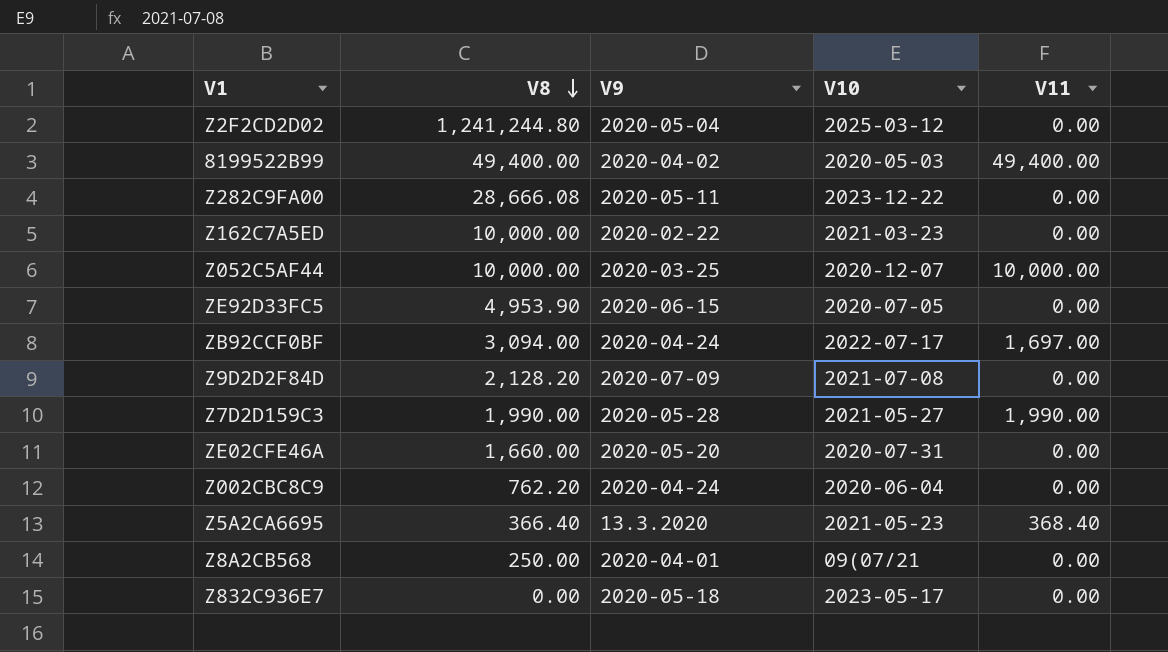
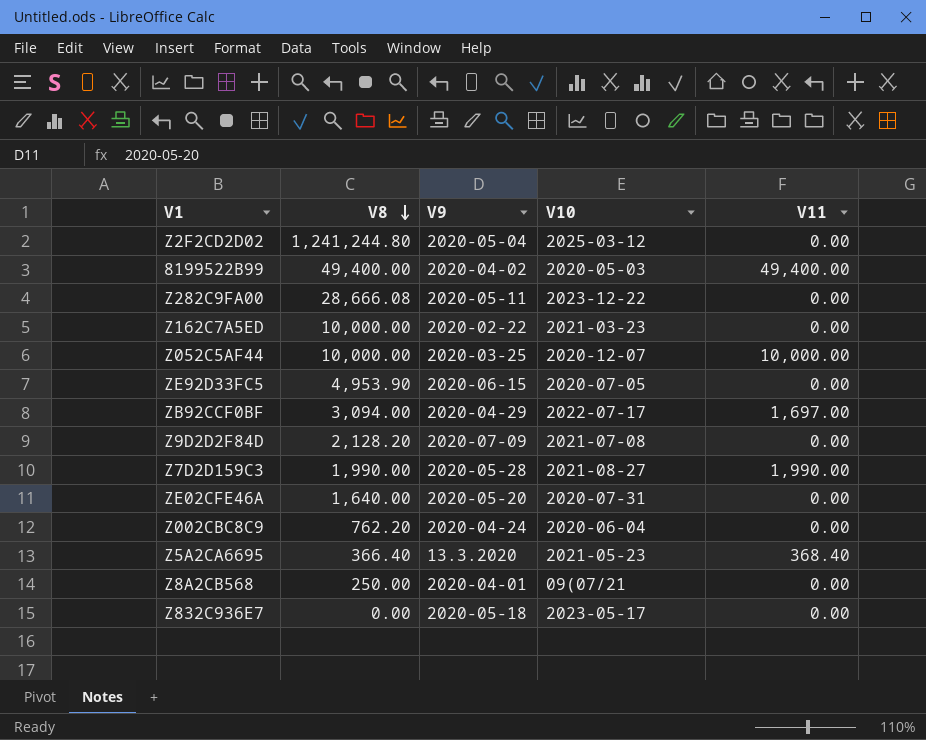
ZB92CCF0BF | V9: 2020-04-24 -> 2020-04-29
Z7D2D159C3 | V10: 2021-05-27 -> 2021-08-27
ZE02CFE46A | V8: 1,660.00 -> 1,640.00

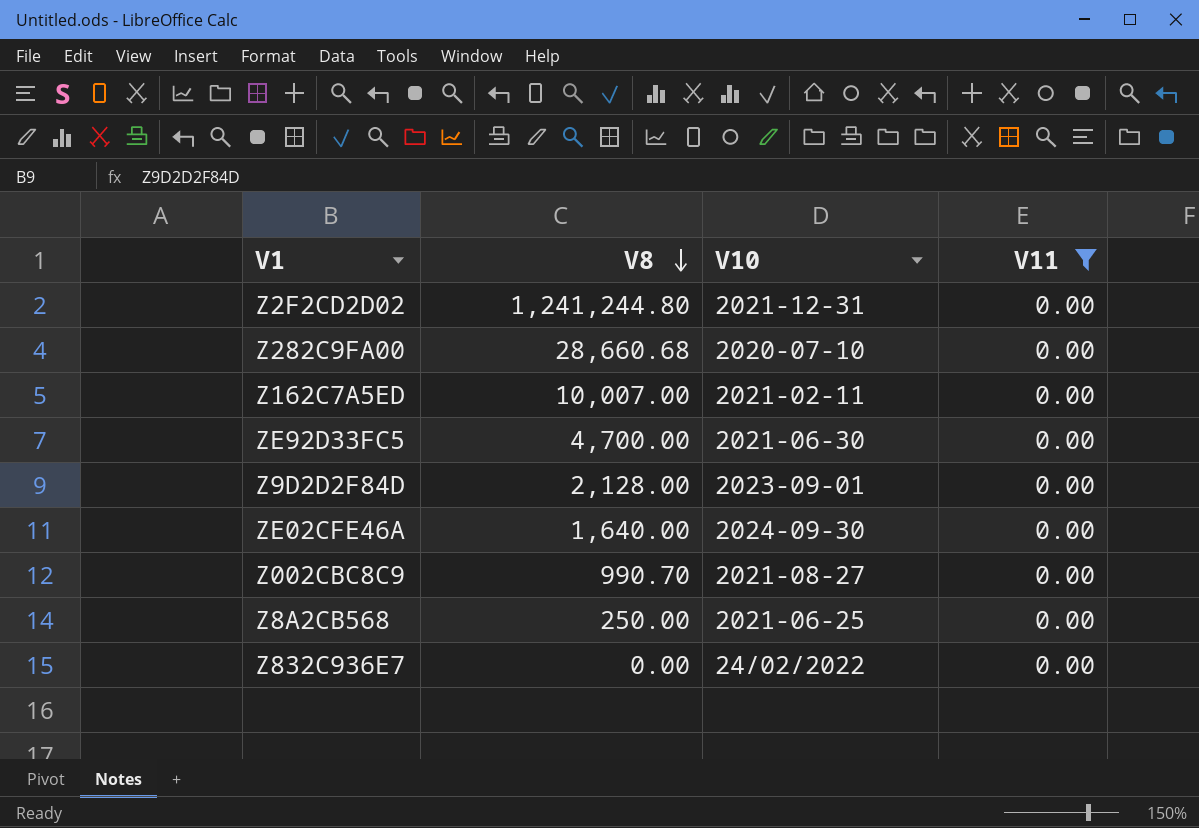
filter: none -> V11 = 0.00
column V9 | position: 3 -> none
Z2F2CD2D02 | V10: 2025-03-12 -> 2021-12-31
Z282C9FA00 | V8: 28,666.08 -> 28,660.68
Z282C9FA00 | V10: 2023-12-22 -> 2020-07-10
Z162C7A5ED | V8: 10,000.00 -> 10,007.00
Z162C7A5ED | V10: 2021-03-23 -> 2021-02-11
ZE92D33FC5 | V8: 4,953.90 -> 4,700.00
ZE92D33FC5 | V10: 2020-07-05 -> 2021-06-30
Z9D2D2F84D | V8: 2,128.20 -> 2,128.00
Z9D2D2F84D | V10: 2021-07-08 -> 2023-09-01
ZE02CFE46A | V10: 2020-07-31 -> 2024-09-30
Z002CBC8C9 | V8: 762.20 -> 990.70
Z002CBC8C9 | V10: 2020-06-04 -> 2021-08-27
Z8A2CB568 | V10: 09(07/21 -> 2021-06-25
Z832C936E7 | V10: 2023-05-17 -> 24/02/2022

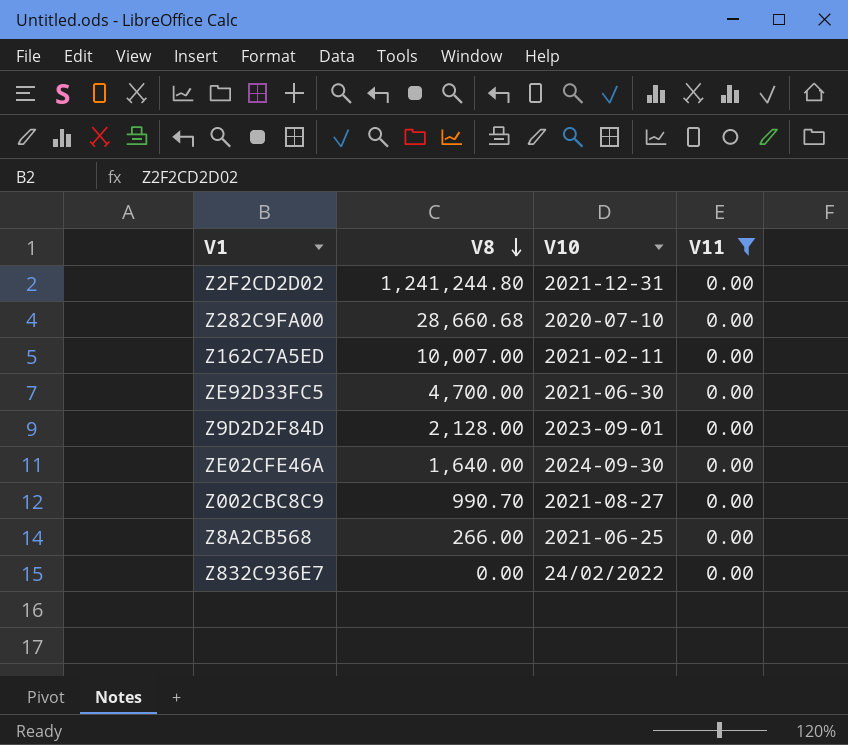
Z8A2CB568 | V8: 250.00 -> 266.00

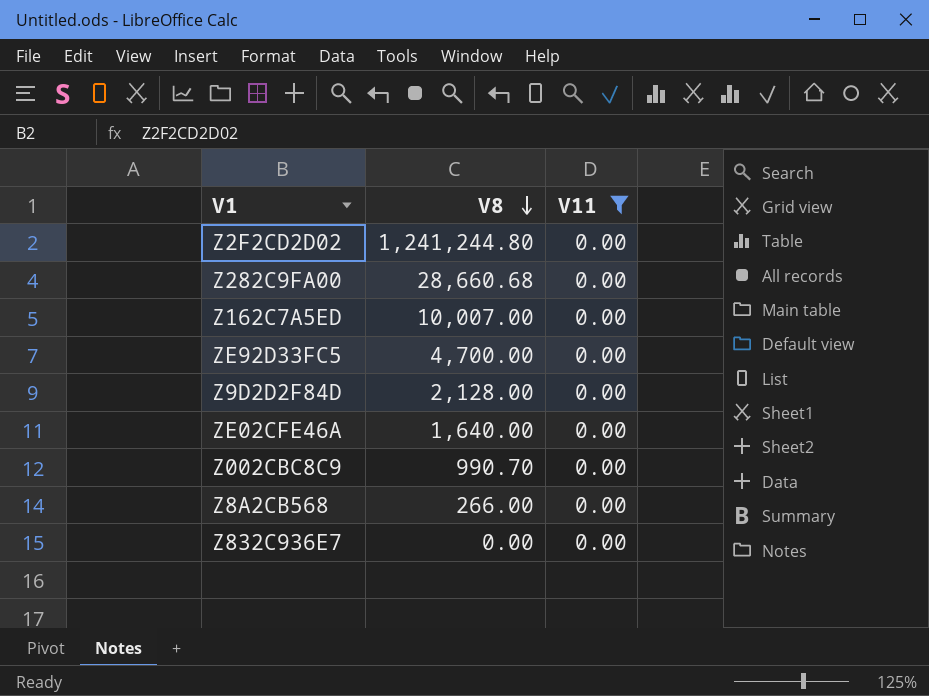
column V10 | position: 3 -> none

